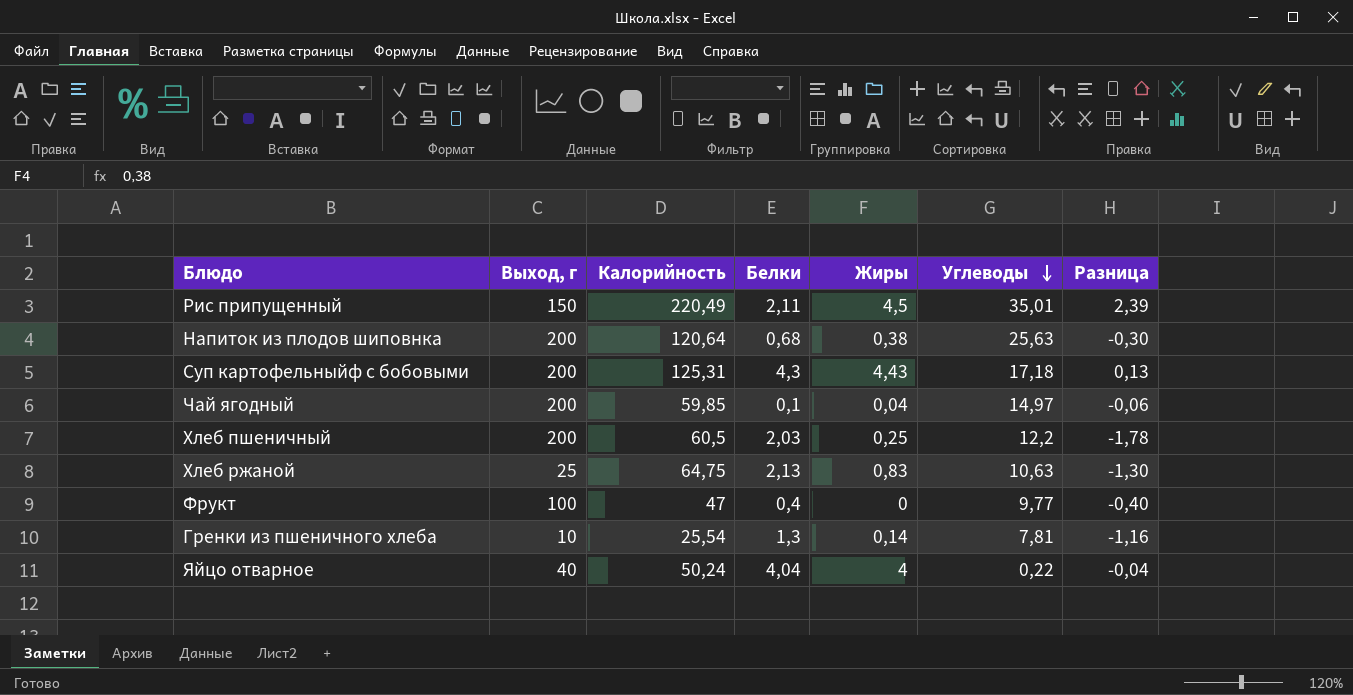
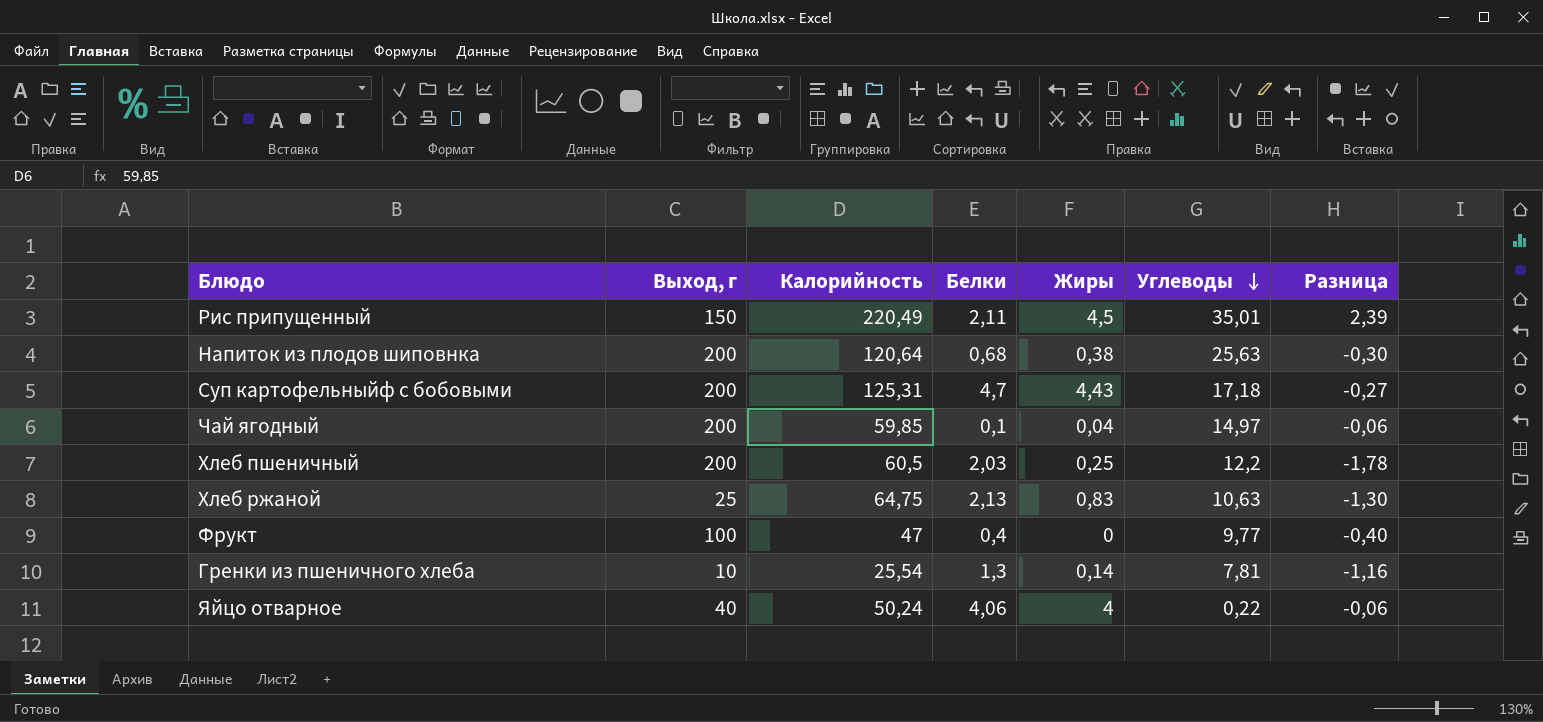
Суп картофельныйф с бобовыми | Белки: 4,3 -> 4,7
Суп картофельныйф с бобовыми | Разница: 0,13 -> -0,27
Яйцо отварное | Белки: 4,04 -> 4,06
Яйцо отварное | Разница: -0,04 -> -0,06

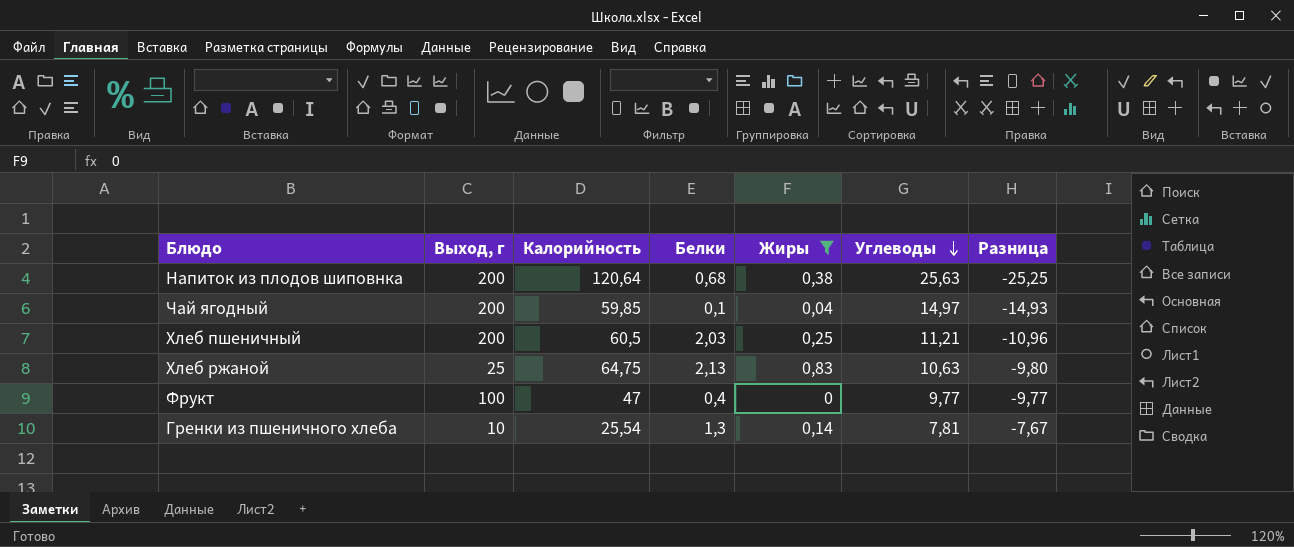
filter: none -> Жиры <= 0,83
column Разница | formula: [Жиры] - [Белки] -> [Жиры] - [Углеводы]
Хлеб пшеничный | Углеводы: 12,2 -> 11,21

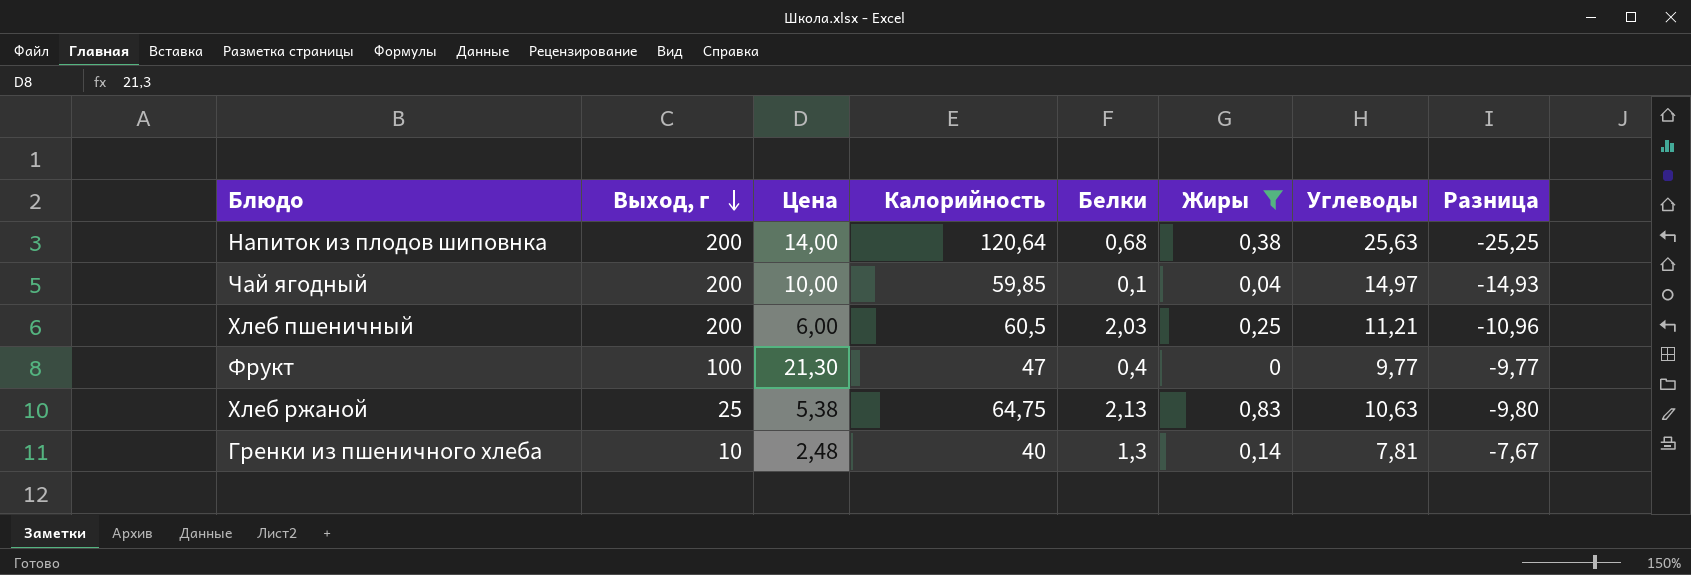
row order: Углеводы descending -> Выход, г descending
column Цена | position: none -> 3
Гренки из пшеничного хлеба | Калорийность: 25,54 -> 40

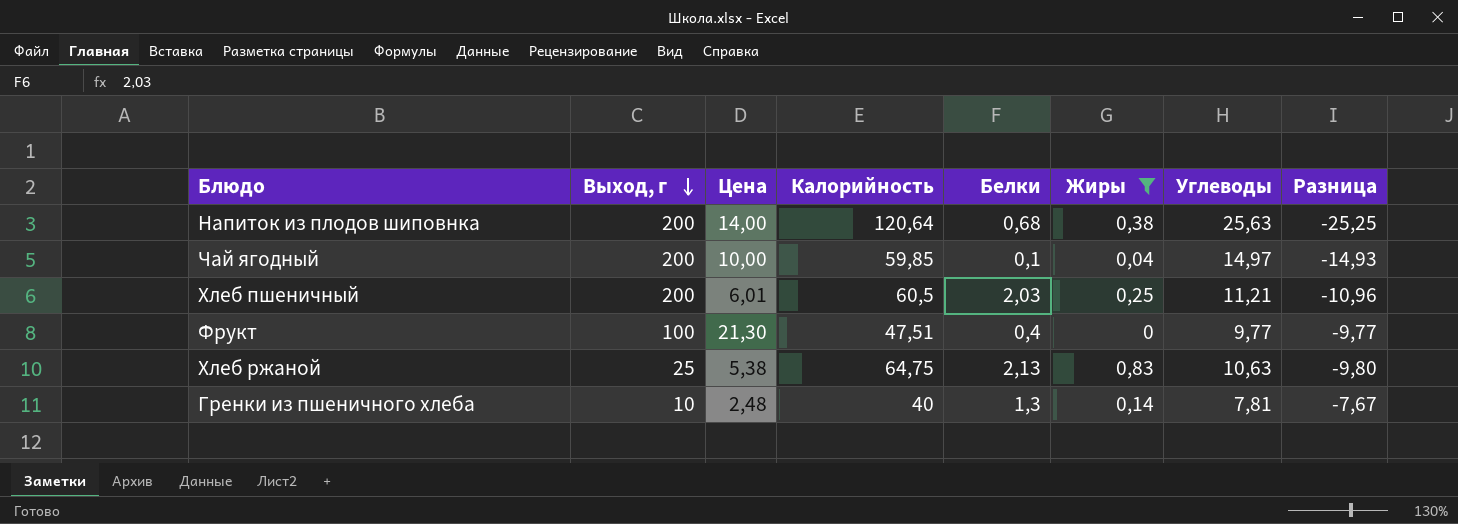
Хлеб пшеничный | Цена: 6,00 -> 6,01
Фрукт | Калорийность: 47 -> 47,51

